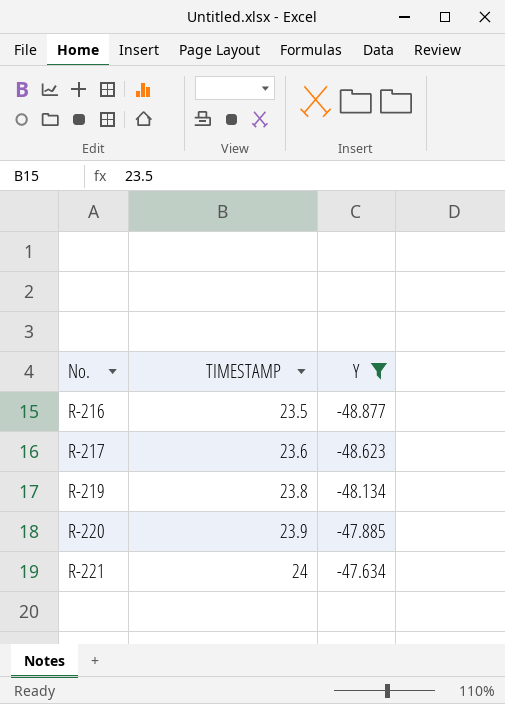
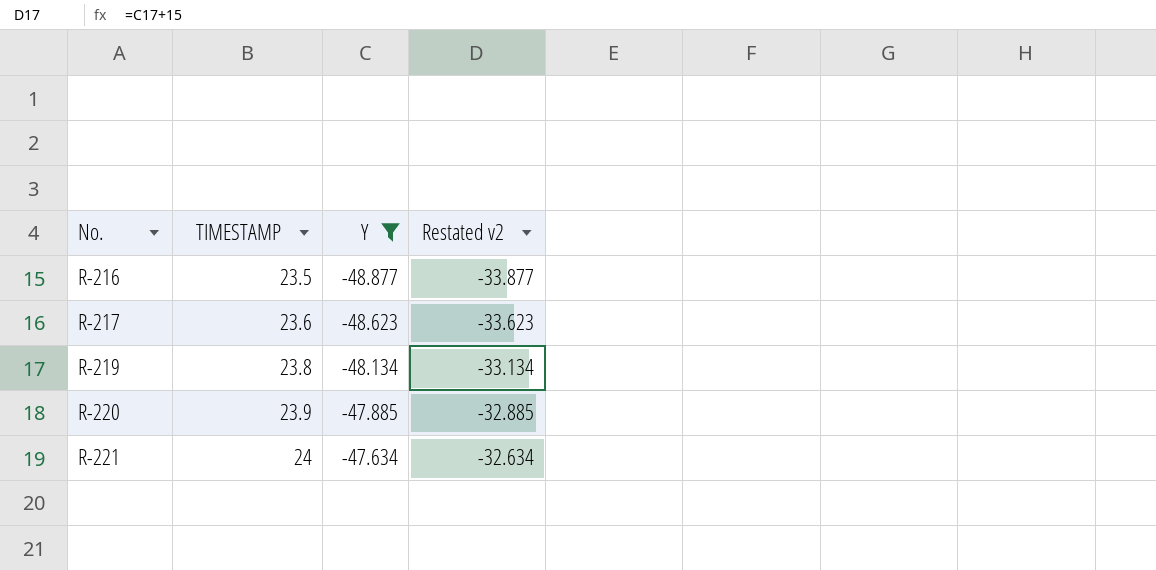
column Restated v2 | formula: none -> [Y] + 15

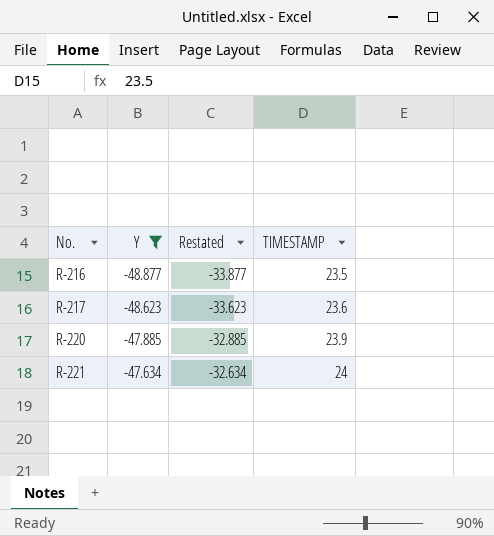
column name: Restated v2 -> Restated
column TIMESTAMP | position: 2 -> 4
row R-219: 23.8 | -48.134 | -33.134 -> none

